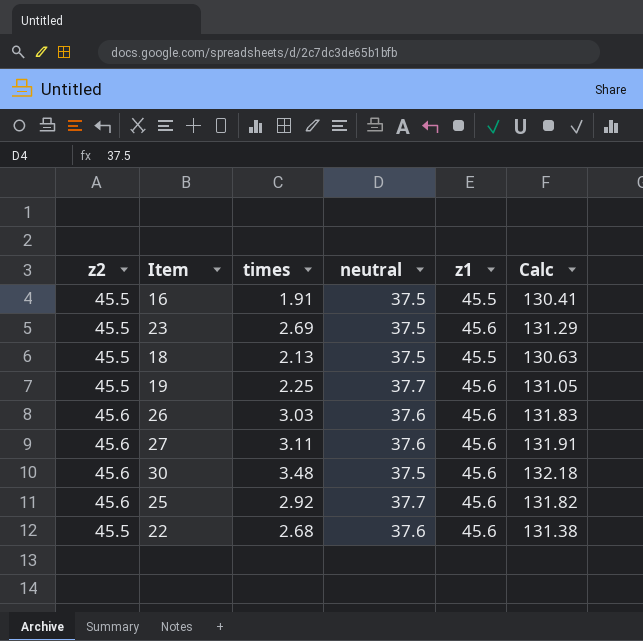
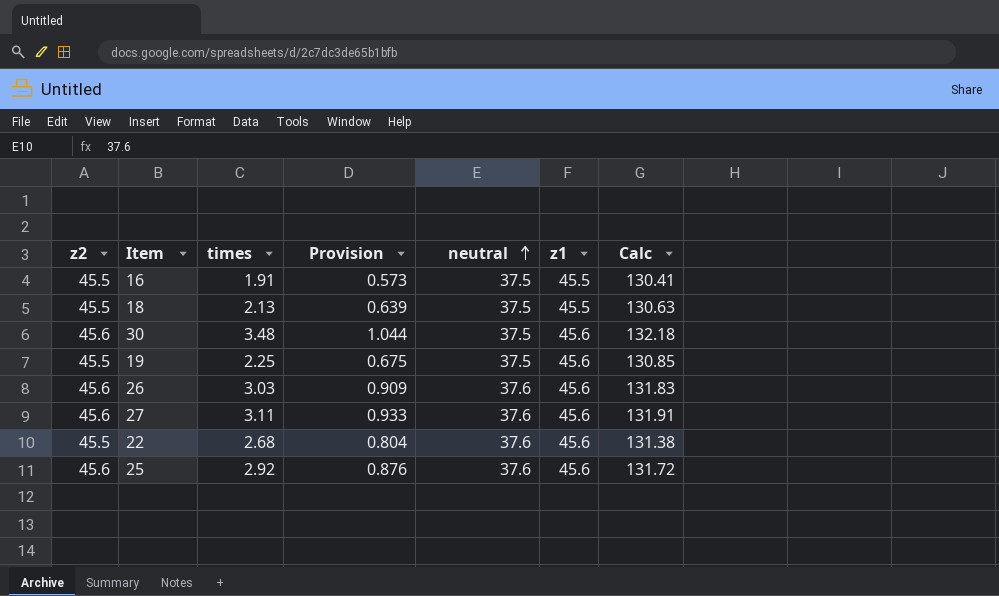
row order: none -> neutral ascending
column Provision | formula: none -> [times] * 0.3
row 23: 45.5 | 2.69 | 37.5 | 45.6 | 131.29 -> none
19 | neutral: 37.7 -> 37.5
19 | Calc: 131.05 -> 130.85
25 | neutral: 37.7 -> 37.6
25 | Calc: 131.82 -> 131.72

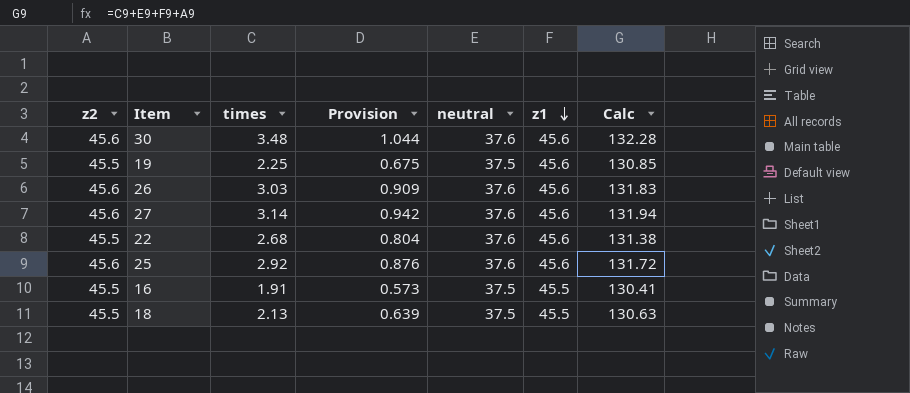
row order: neutral ascending -> z1 descending
30 | neutral: 37.5 -> 37.6
30 | Calc: 132.18 -> 132.28
27 | times: 3.11 -> 3.14
27 | Provision: 0.933 -> 0.942
27 | Calc: 131.91 -> 131.94

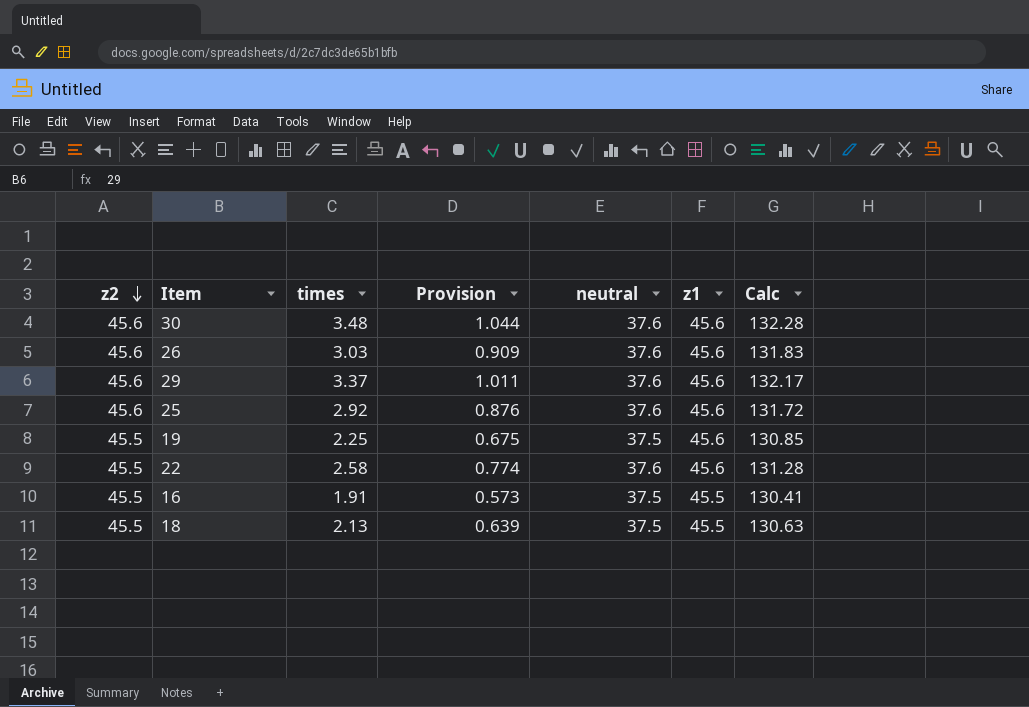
row order: z1 descending -> z2 descending
row 27: 45.6 | 3.14 | 0.942 | 37.6 | 45.6 | 131.94 -> none
row 29: none -> 45.6 | 3.37 | 1.011 | 37.6 | 45.6 | 132.17
22 | times: 2.68 -> 2.58
22 | Provision: 0.804 -> 0.774
22 | Calc: 131.38 -> 131.28

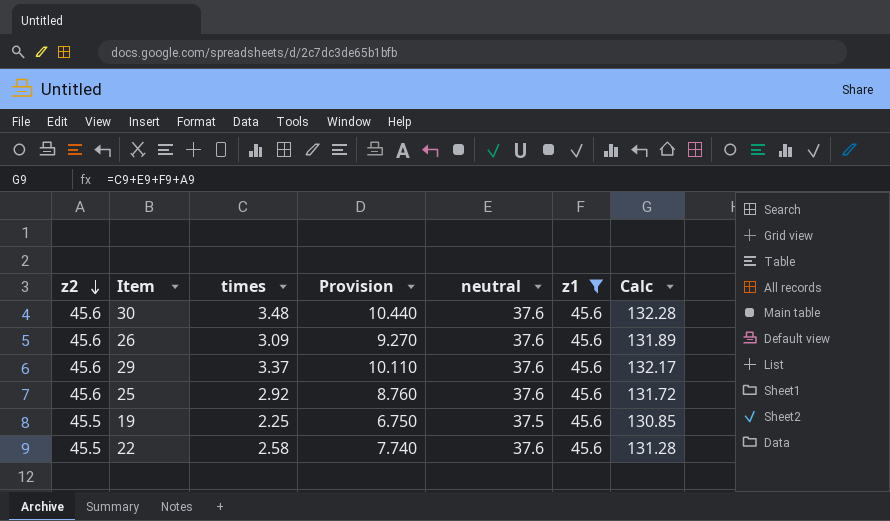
filter: none -> z1 = 45.6
column Provision | formula: [times] * 0.3 -> [times] * 3
26 | times: 3.03 -> 3.09
26 | Calc: 131.83 -> 131.89

